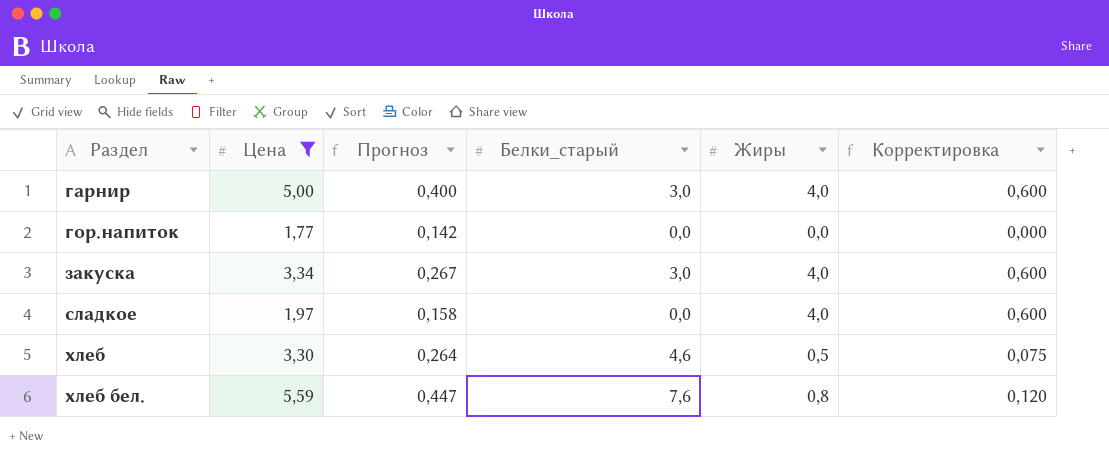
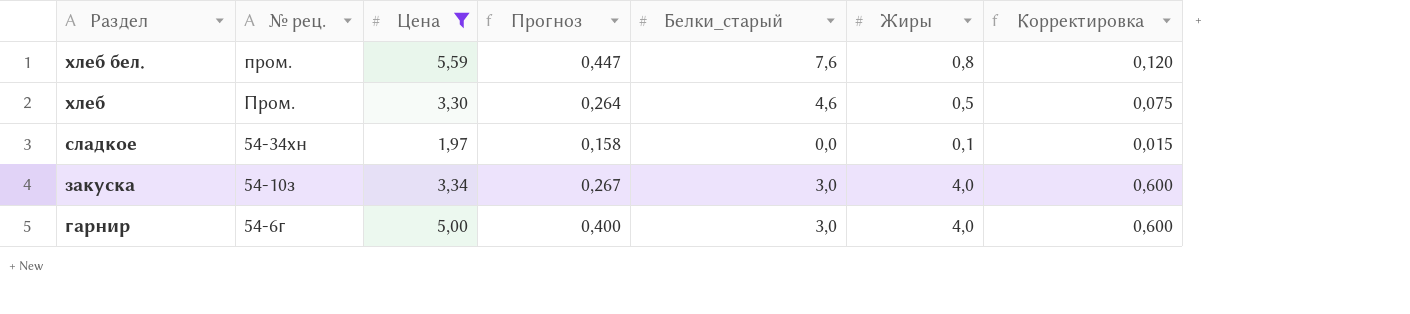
row order: Раздел ascending -> Раздел descending
column № рец. | position: none -> 2
row гор.напиток: 1,77 | 0,142 | 0,0 | 0,0 | 0,000 -> none
сладкое | Жиры: 4,0 -> 0,1
сладкое | Корректировка: 0,600 -> 0,015

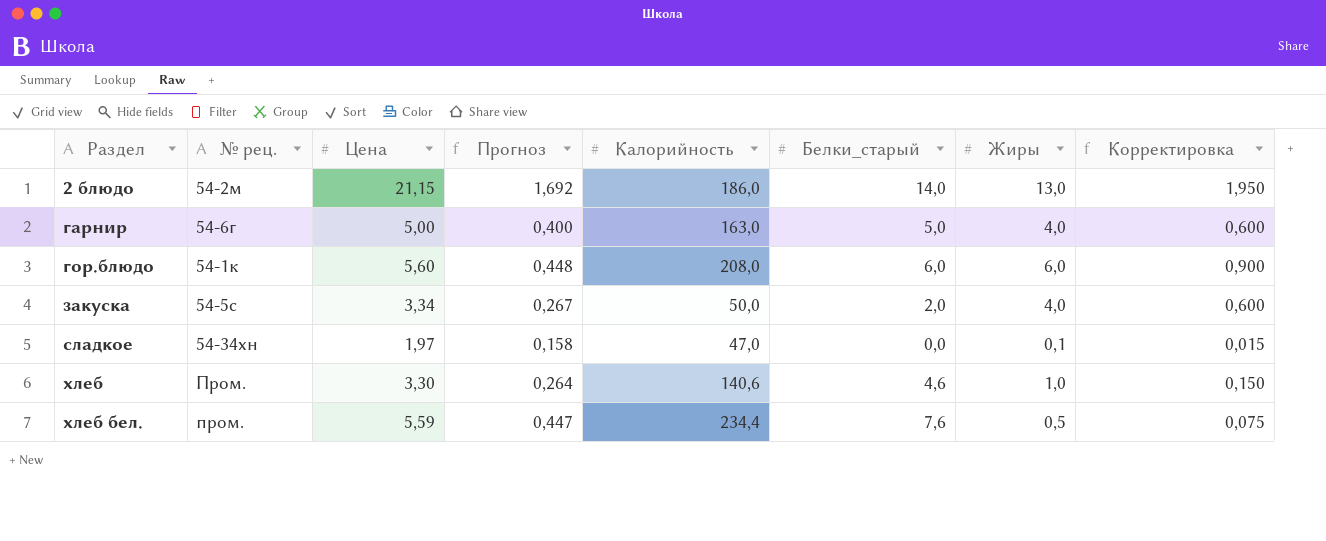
filter: Цена <= 5,59 -> none
row order: Раздел descending -> Раздел ascending
column Калорийность | position: none -> 5
гарнир | Белки_старый: 3,0 -> 5,0
закуска | № рец.: 54-10з -> 54-5с
закуска | Белки_старый: 3,0 -> 2,0
хлеб | Жиры: 0,5 -> 1,0
хлеб | Корректировка: 0,075 -> 0,150
хлеб бел. | Жиры: 0,8 -> 0,5
хлеб бел. | Корректировка: 0,120 -> 0,075

